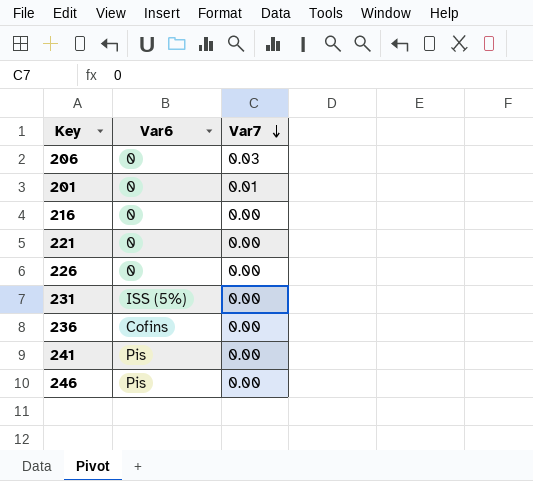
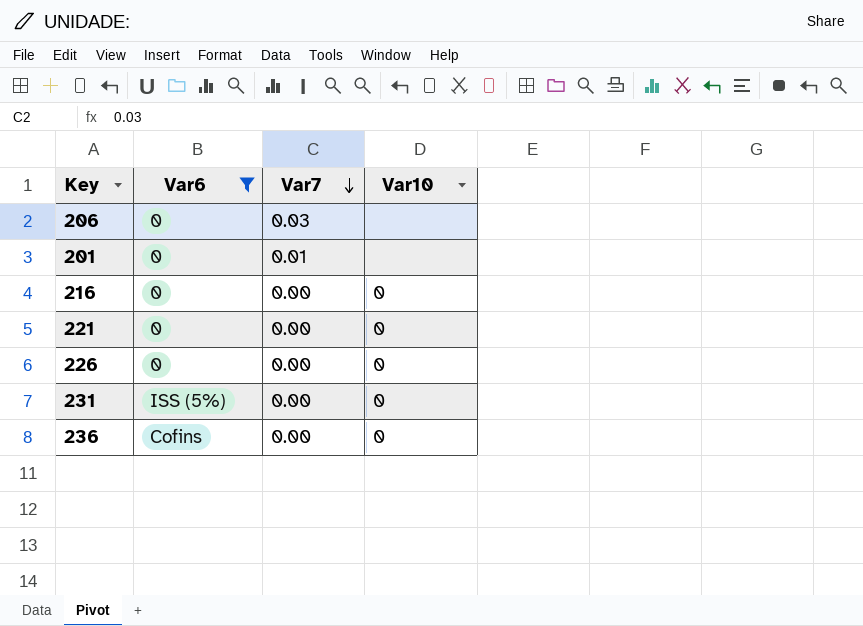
filter: none -> Var6 != Pis
column Var10 | position: none -> 4

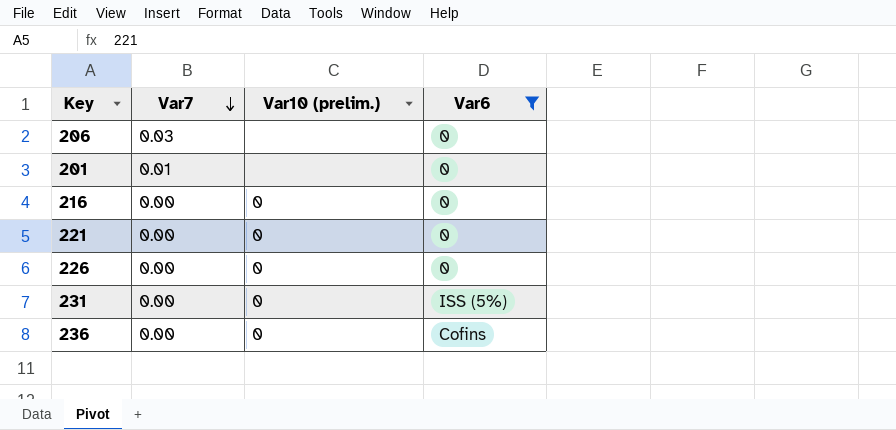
column name: Var10 -> Var10 (prelim.)
column Var6 | position: 2 -> 4

